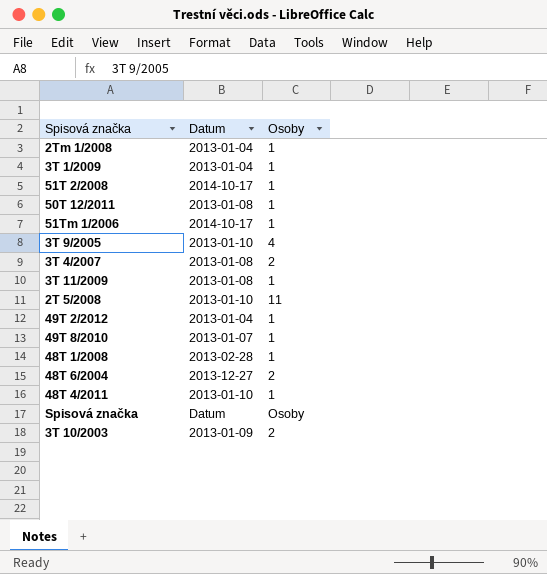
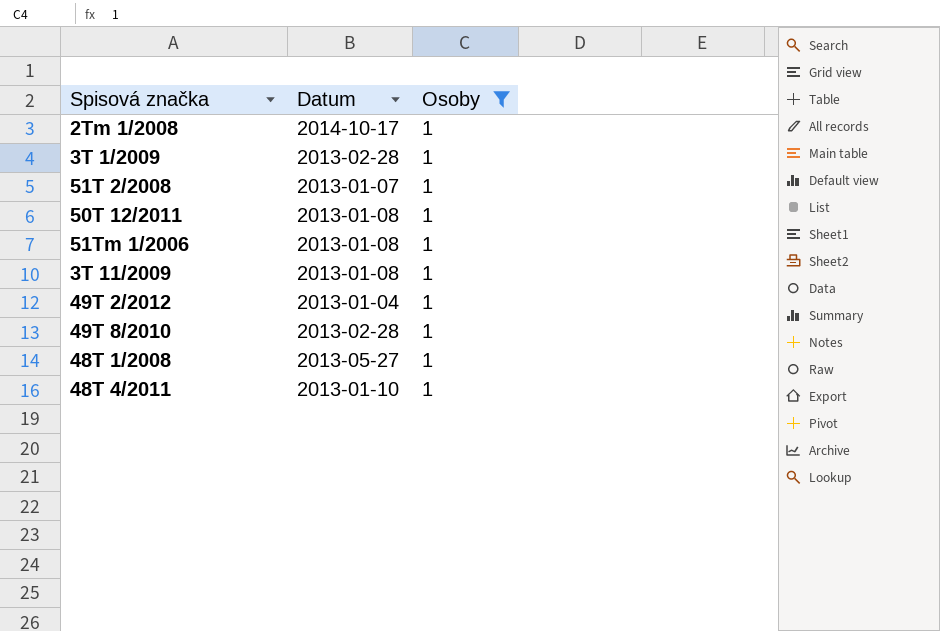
filter: none -> Osoby = 1
2Tm 1/2008 | Datum: 2013-01-04 -> 2014-10-17
3T 1/2009 | Datum: 2013-01-04 -> 2013-02-28
51T 2/2008 | Datum: 2014-10-17 -> 2013-01-07
51Tm 1/2006 | Datum: 2014-10-17 -> 2013-01-08
49T 8/2010 | Datum: 2013-01-07 -> 2013-02-28
48T 1/2008 | Datum: 2013-02-28 -> 2013-05-27

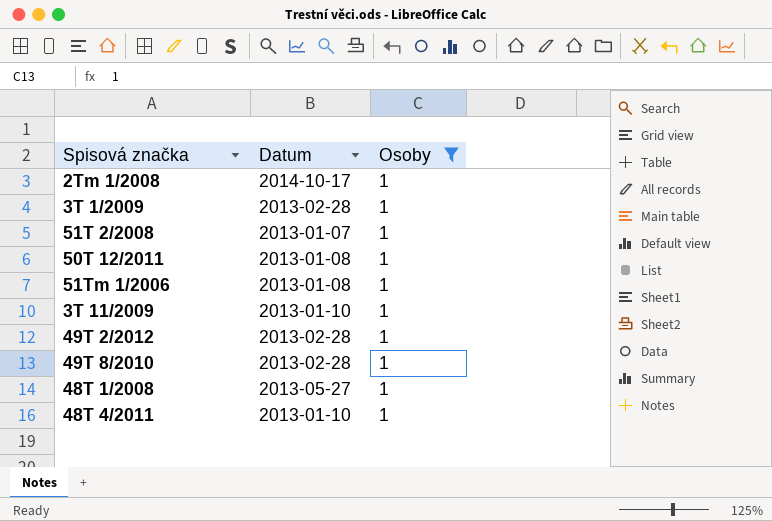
3T 11/2009 | Datum: 2013-01-08 -> 2013-01-10
49T 2/2012 | Datum: 2013-01-04 -> 2013-02-28

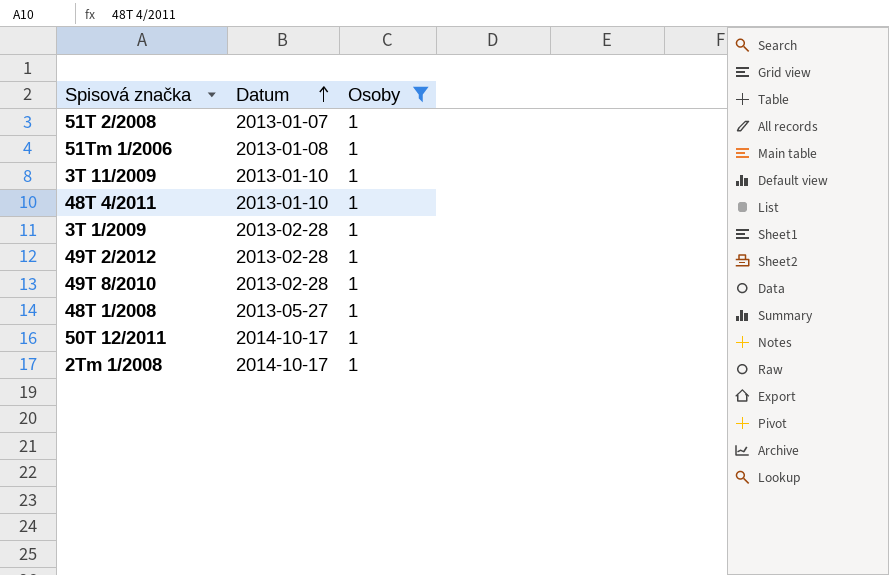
row order: none -> Datum ascending
50T 12/2011 | Datum: 2013-01-08 -> 2014-10-17

